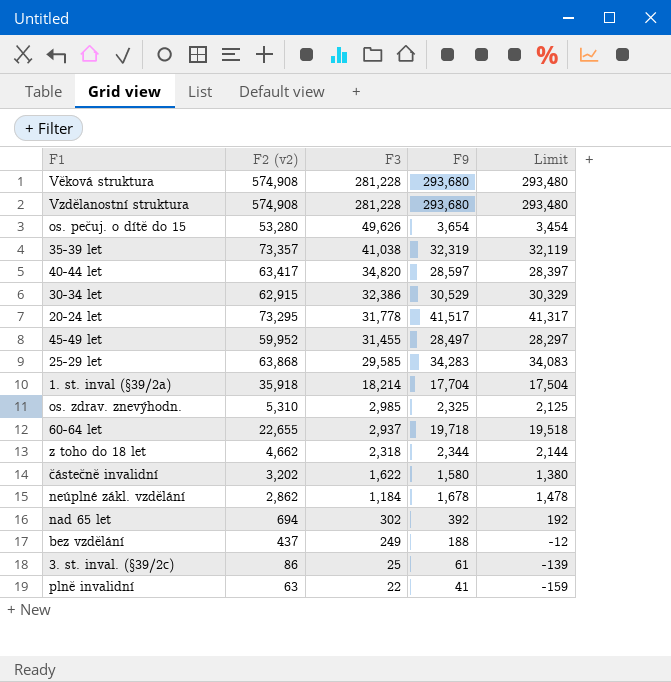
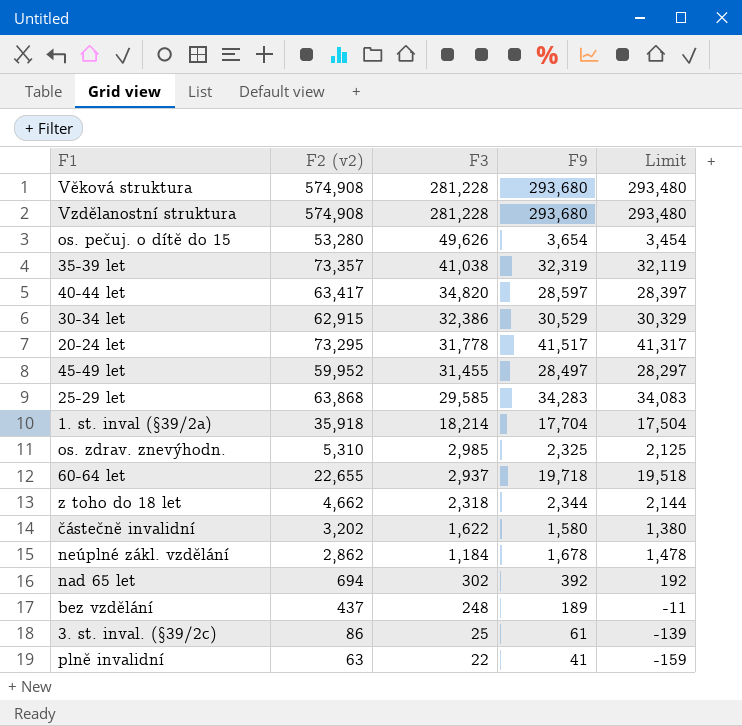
bez vzdělání | F3: 249 -> 248
bez vzdělání | F9: 188 -> 189
bez vzdělání | Limit: -12 -> -11

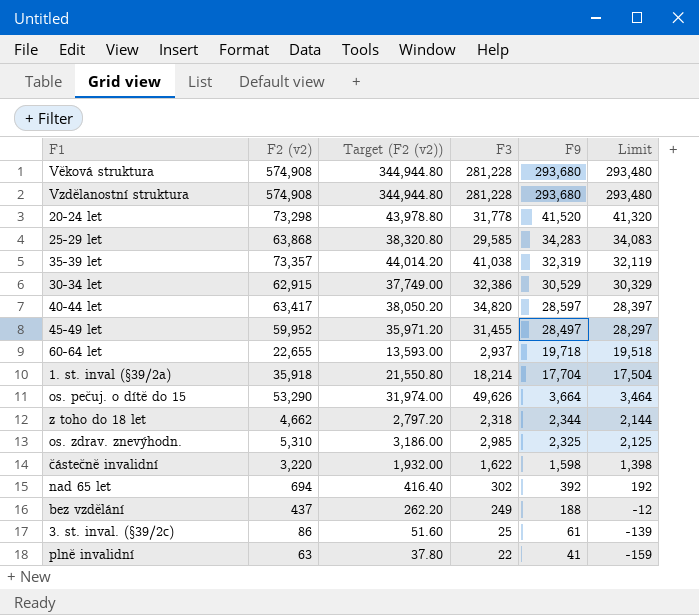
row order: F3 descending -> F9 descending
column Target (F2 (v2)) | formula: none -> [F2 (v2)] * 0.6
row neúplné zákl. vzdělání: 2,862 | 1,184 | 1,678 | 1,478 -> none
20-24 let | F2 (v2): 73,295 -> 73,298
20-24 let | F9: 41,517 -> 41,520
20-24 let | Limit: 41,317 -> 41,320
os. pečuj. o dítě do 15 | F2 (v2): 53,280 -> 53,290
os. pečuj. o dítě do 15 | F9: 3,654 -> 3,664
os. pečuj. o dítě do 15 | Limit: 3,454 -> 3,464
částečně invalidní | F2 (v2): 3,202 -> 3,220
částečně invalidní | F9: 1,580 -> 1,598
částečně invalidní | Limit: 1,380 -> 1,398
bez vzdělání | F3: 248 -> 249
bez vzdělání | F9: 189 -> 188
bez vzdělání | Limit: -11 -> -12

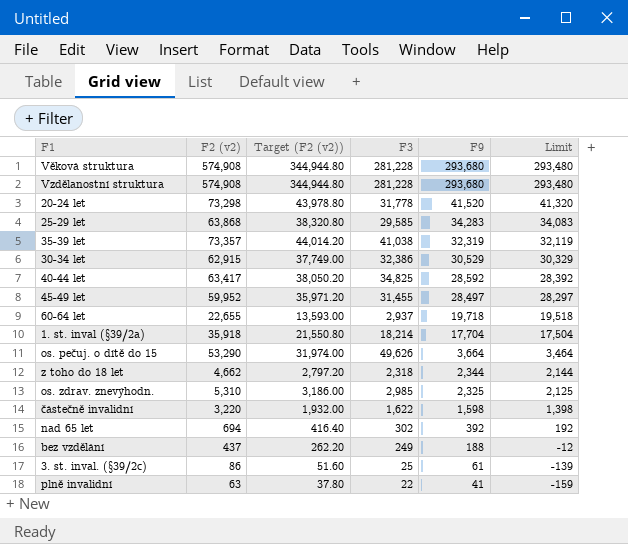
40-44 let | F3: 34,820 -> 34,825
40-44 let | F9: 28,597 -> 28,592
40-44 let | Limit: 28,397 -> 28,392

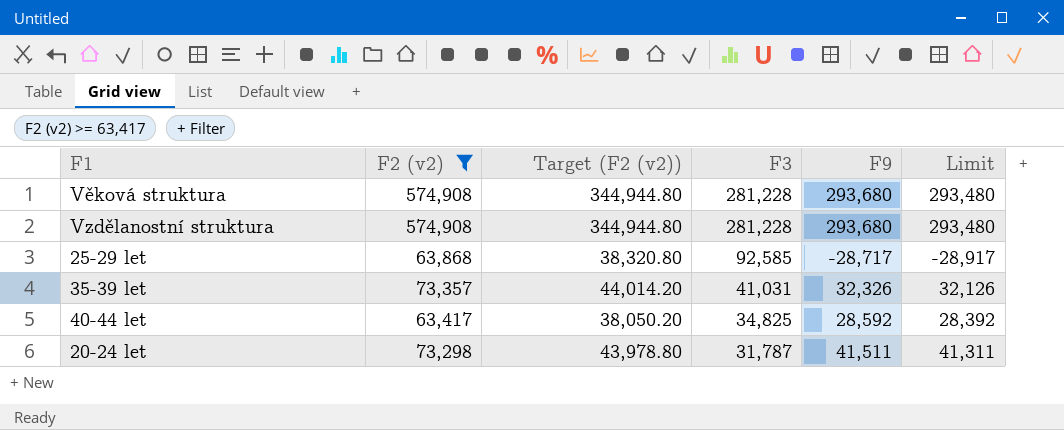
filter: none -> F2 (v2) >= 63,417
row order: F9 descending -> F3 descending
25-29 let | F3: 29,585 -> 92,585
25-29 let | F9: 34,283 -> -28,717
25-29 let | Limit: 34,083 -> -28,917
35-39 let | F3: 41,038 -> 41,031
35-39 let | F9: 32,319 -> 32,326
35-39 let | Limit: 32,119 -> 32,126
20-24 let | F3: 31,778 -> 31,787
20-24 let | F9: 41,520 -> 41,511
20-24 let | Limit: 41,320 -> 41,311

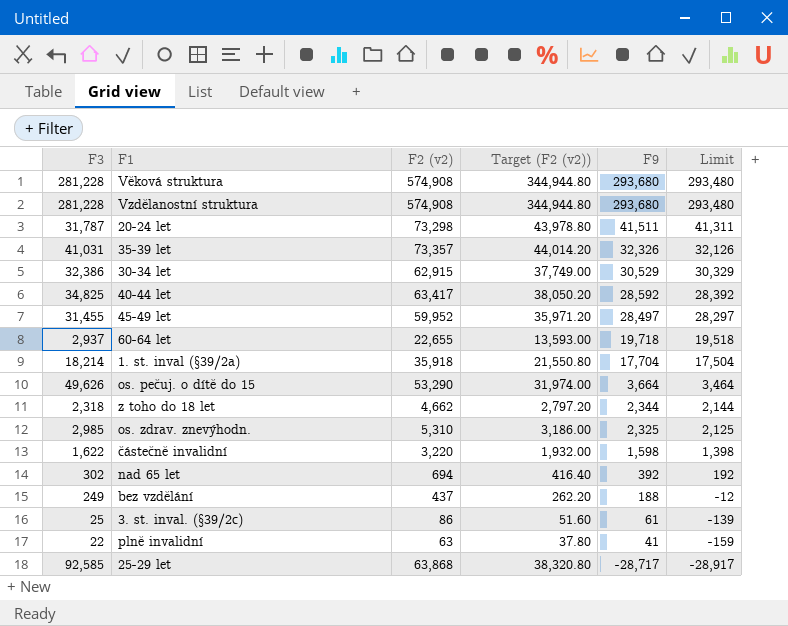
filter: F2 (v2) >= 63,417 -> none
row order: F3 descending -> F9 descending
column F3 | position: 4 -> 1

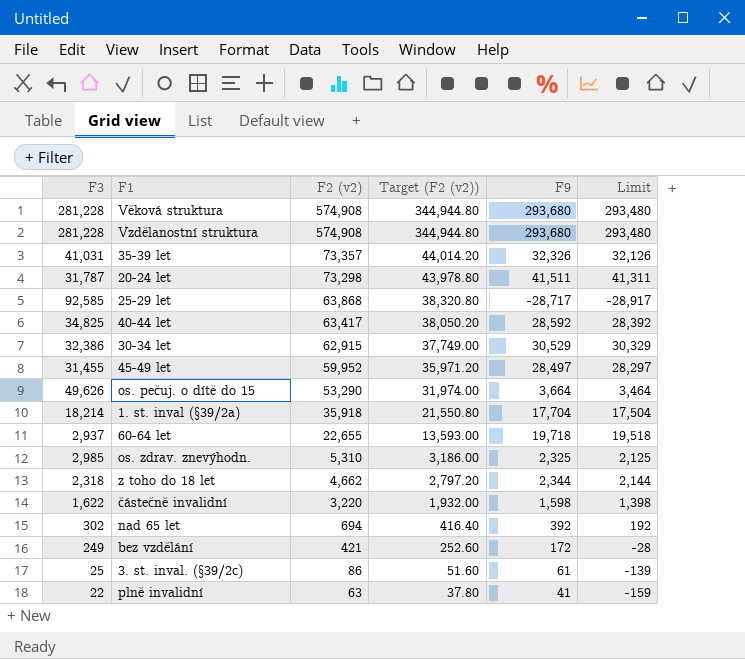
row order: F9 descending -> F2 (v2) descending
bez vzdělání | F2 (v2): 437 -> 421
bez vzdělání | Target (F2 (v2)): 262.20 -> 252.60
bez vzdělání | F9: 188 -> 172
bez vzdělání | Limit: -12 -> -28

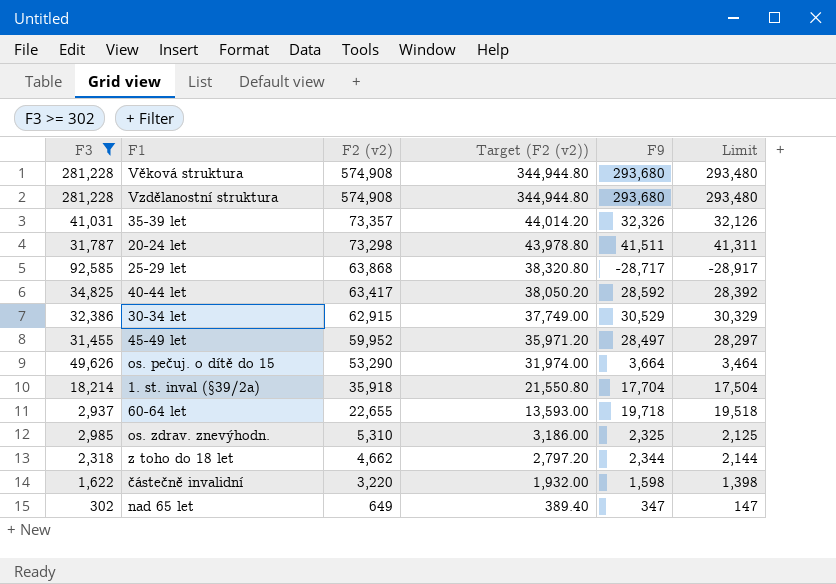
filter: none -> F3 >= 302
nad 65 let | F2 (v2): 694 -> 649
nad 65 let | Target (F2 (v2)): 416.40 -> 389.40
nad 65 let | F9: 392 -> 347
nad 65 let | Limit: 192 -> 147

